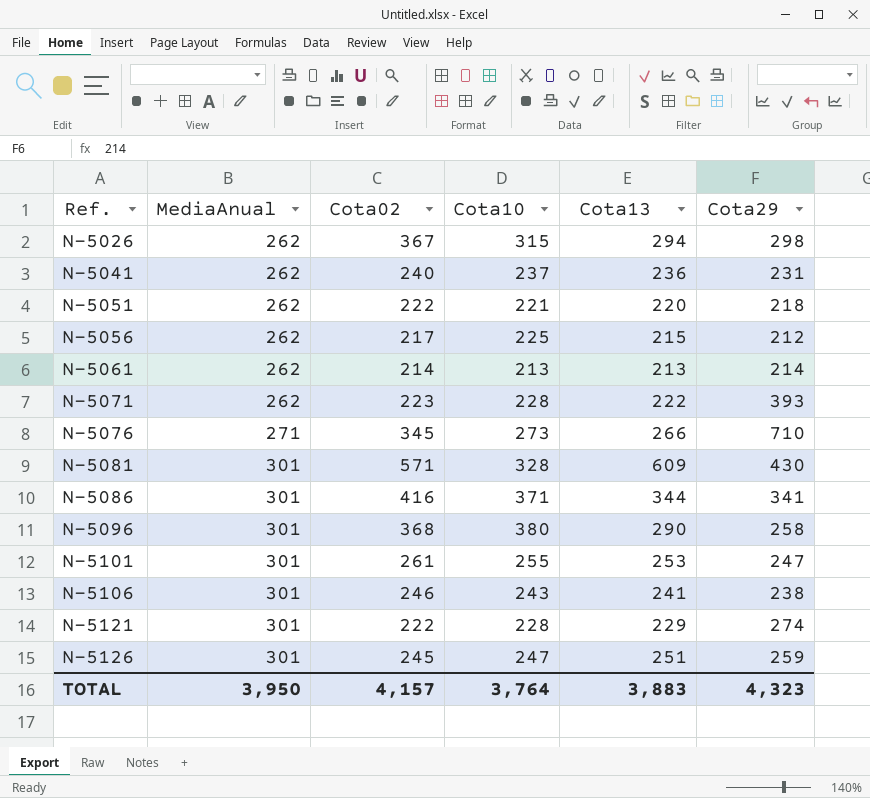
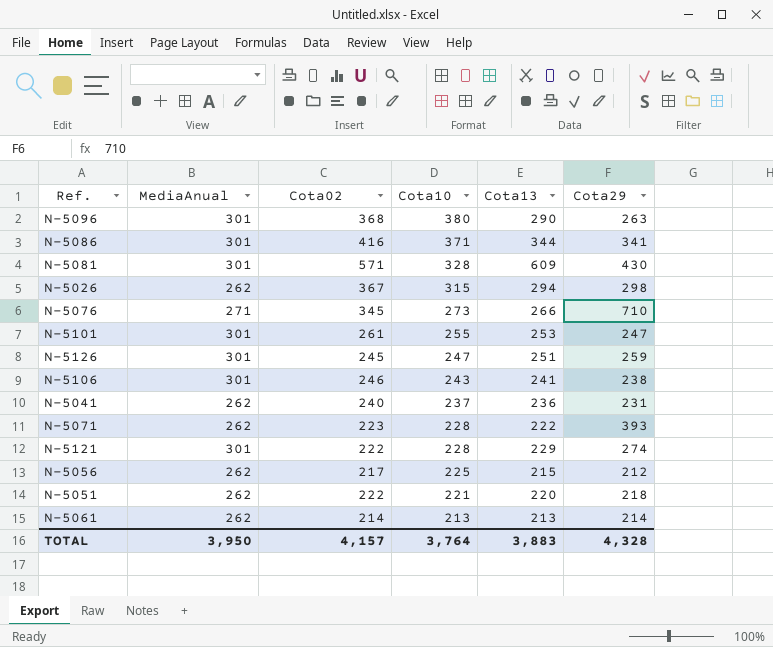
row order: Ref. ascending -> Cota10 descending
N-5096 | Cota29: 258 -> 263
TOTAL | Cota29: 4,323 -> 4,328

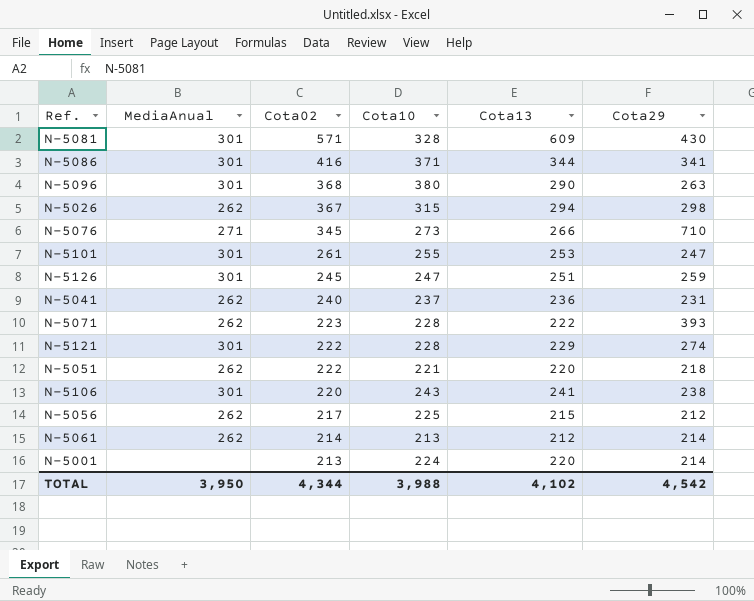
row order: Cota10 descending -> Cota02 descending
N-5106 | Cota02: 246 -> 220
N-5061 | Cota13: 213 -> 212
row N-5001: none -> none | 213 | 224 | 220 | 214
TOTAL | Cota02: 4,157 -> 4,344
TOTAL | Cota10: 3,764 -> 3,988
TOTAL | Cota13: 3,883 -> 4,102
TOTAL | Cota29: 4,328 -> 4,542

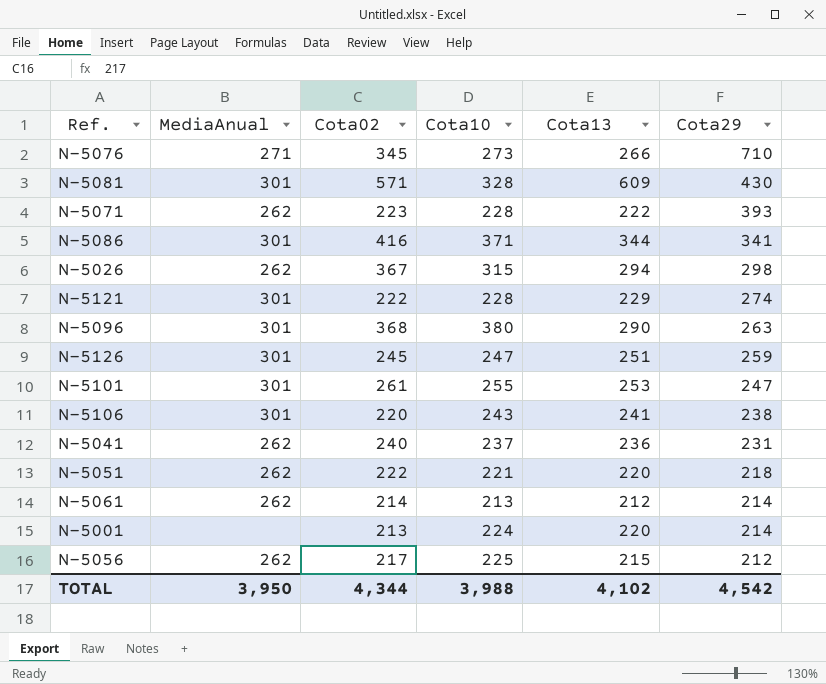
row order: Cota02 descending -> Cota29 descending

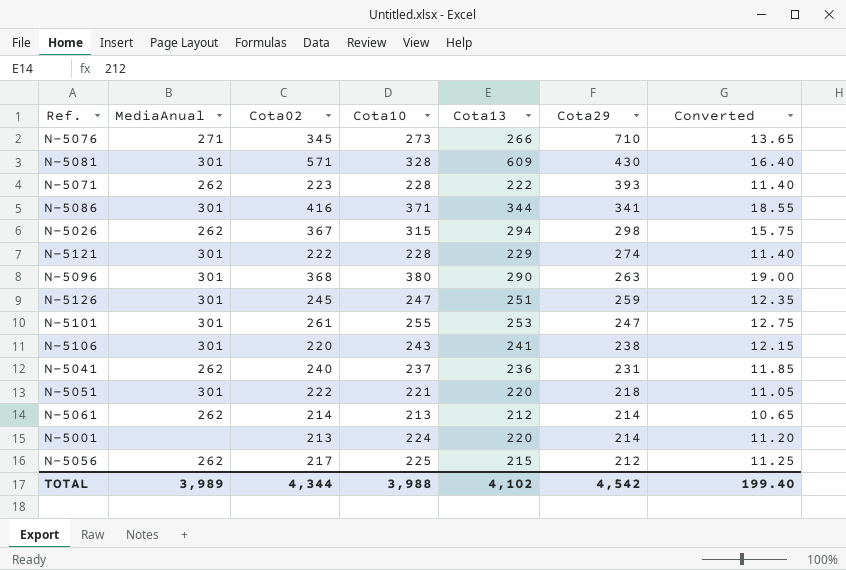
column Converted | formula: none -> [Cota10] * 0.05
N-5051 | MediaAnual: 262 -> 301
TOTAL | MediaAnual: 3,950 -> 3,989

